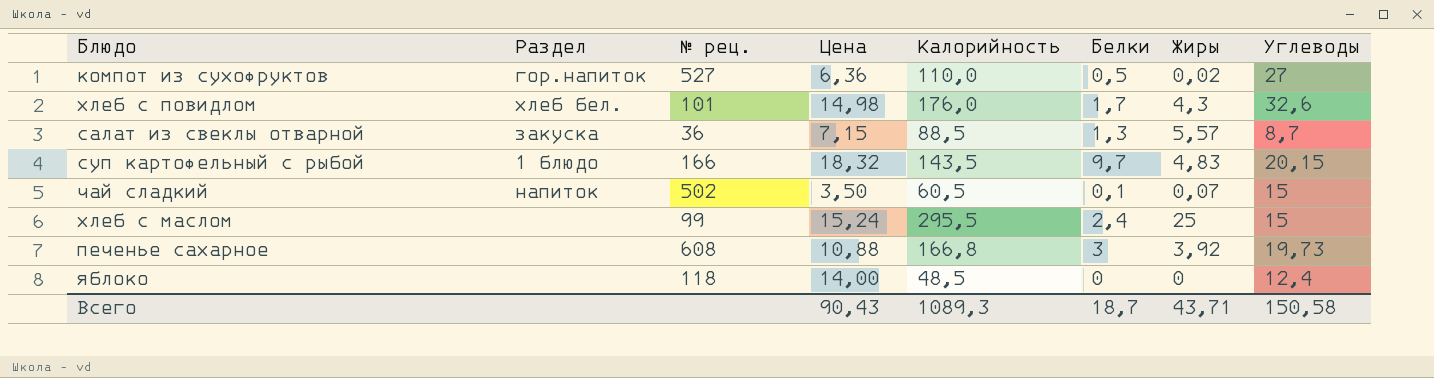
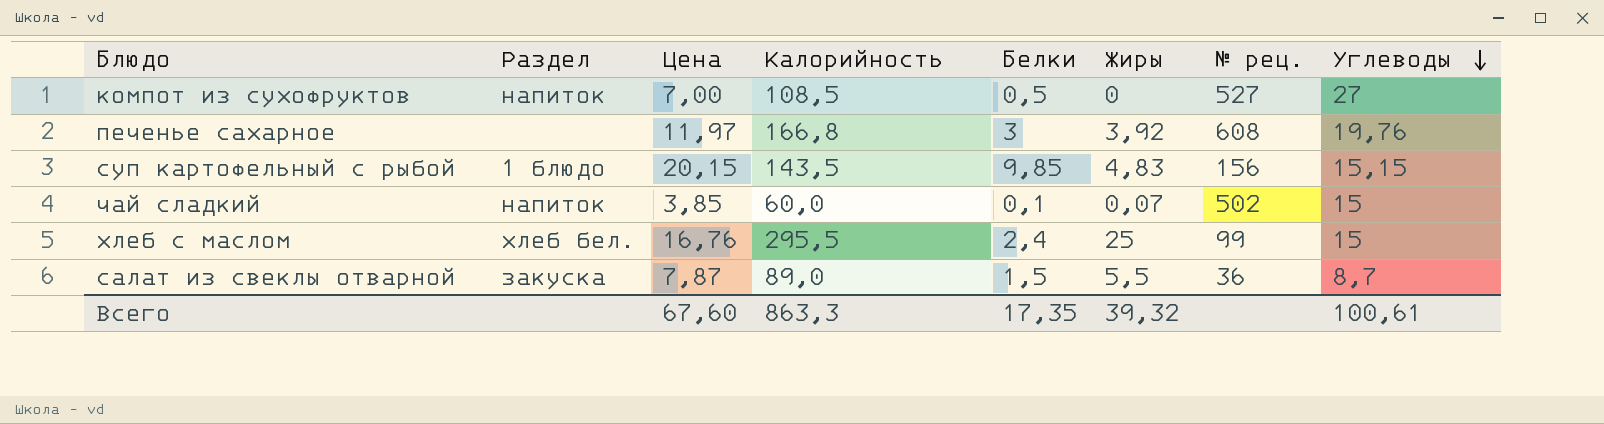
row order: none -> Углеводы descending
column № рец. | position: 3 -> 7
row хлеб с повидлом: хлеб бел. | 101 | 14,98 | 176,0 | 1,7 | 4,3 | 32,6 -> none
row яблоко: none | 118 | 14,00 | 48,5 | 0 | 0 | 12,4 -> none
компот из сухофруктов | Раздел: гор.напиток -> напиток
компот из сухофруктов | Цена: 6,36 -> 7,00
компот из сухофруктов | Калорийность: 110,0 -> 108,5
компот из сухофруктов | Жиры: 0,02 -> 0
печенье сахарное | Цена: 10,88 -> 11,97
печенье сахарное | Углеводы: 19,73 -> 19,76
суп картофельный с рыбой | Цена: 18,32 -> 20,15
суп картофельный с рыбой | Белки: 9,7 -> 9,85
суп картофельный с рыбой | № рец.: 166 -> 156
суп картофельный с рыбой | Углеводы: 20,15 -> 15,15
чай сладкий | Цена: 3,50 -> 3,85
чай сладкий | Калорийность: 60,5 -> 60,0
хлеб с маслом | Раздел: none -> хлеб бел.
хлеб с маслом | Цена: 15,24 -> 16,76
салат из свеклы отварной | Цена: 7,15 -> 7,87
салат из свеклы отварной | Калорийность: 88,5 -> 89,0
салат из свеклы отварной | Белки: 1,3 -> 1,5
салат из свеклы отварной | Жиры: 5,57 -> 5,5
Всего | Цена: 90,43 -> 67,60
Всего | Калорийность: 1089,3 -> 863,3
Всего | Белки: 18,7 -> 17,35
Всего | Жиры: 43,71 -> 39,32
Всего | Углеводы: 150,58 -> 100,61

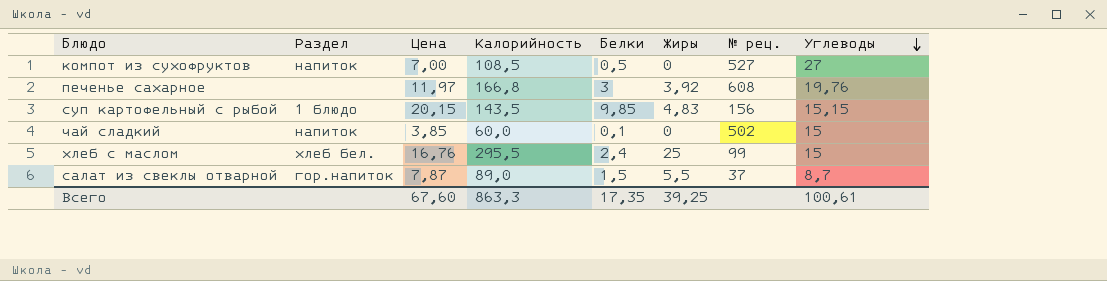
чай сладкий | Жиры: 0,07 -> 0
салат из свеклы отварной | Раздел: закуска -> гор.напиток
салат из свеклы отварной | № рец.: 36 -> 37
Всего | Жиры: 39,32 -> 39,25

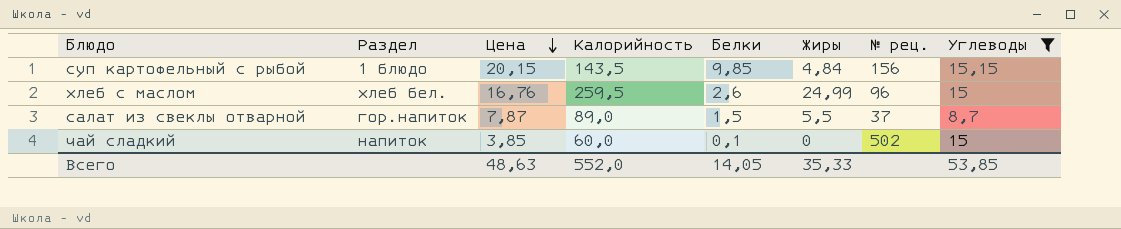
filter: none -> Углеводы <= 15,15
row order: Углеводы descending -> Цена descending
суп картофельный с рыбой | Жиры: 4,83 -> 4,84
хлеб с маслом | Калорийность: 295,5 -> 259,5
хлеб с маслом | Белки: 2,4 -> 2,6
хлеб с маслом | Жиры: 25 -> 24,99
хлеб с маслом | № рец.: 99 -> 96
Всего | Цена: 67,60 -> 48,63
Всего | Калорийность: 863,3 -> 552,0
Всего | Белки: 17,35 -> 14,05
Всего | Жиры: 39,25 -> 35,33
Всего | Углеводы: 100,61 -> 53,85

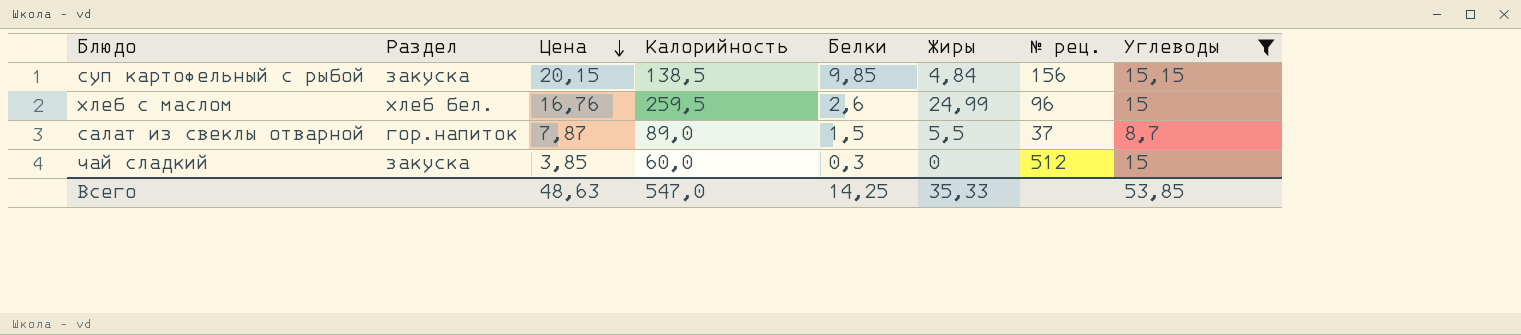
суп картофельный с рыбой | Раздел: 1 блюдо -> закуска
суп картофельный с рыбой | Калорийность: 143,5 -> 138,5
чай сладкий | Раздел: напиток -> закуска
чай сладкий | Белки: 0,1 -> 0,3
чай сладкий | № рец.: 502 -> 512
Всего | Калорийность: 552,0 -> 547,0
Всего | Белки: 14,05 -> 14,25

